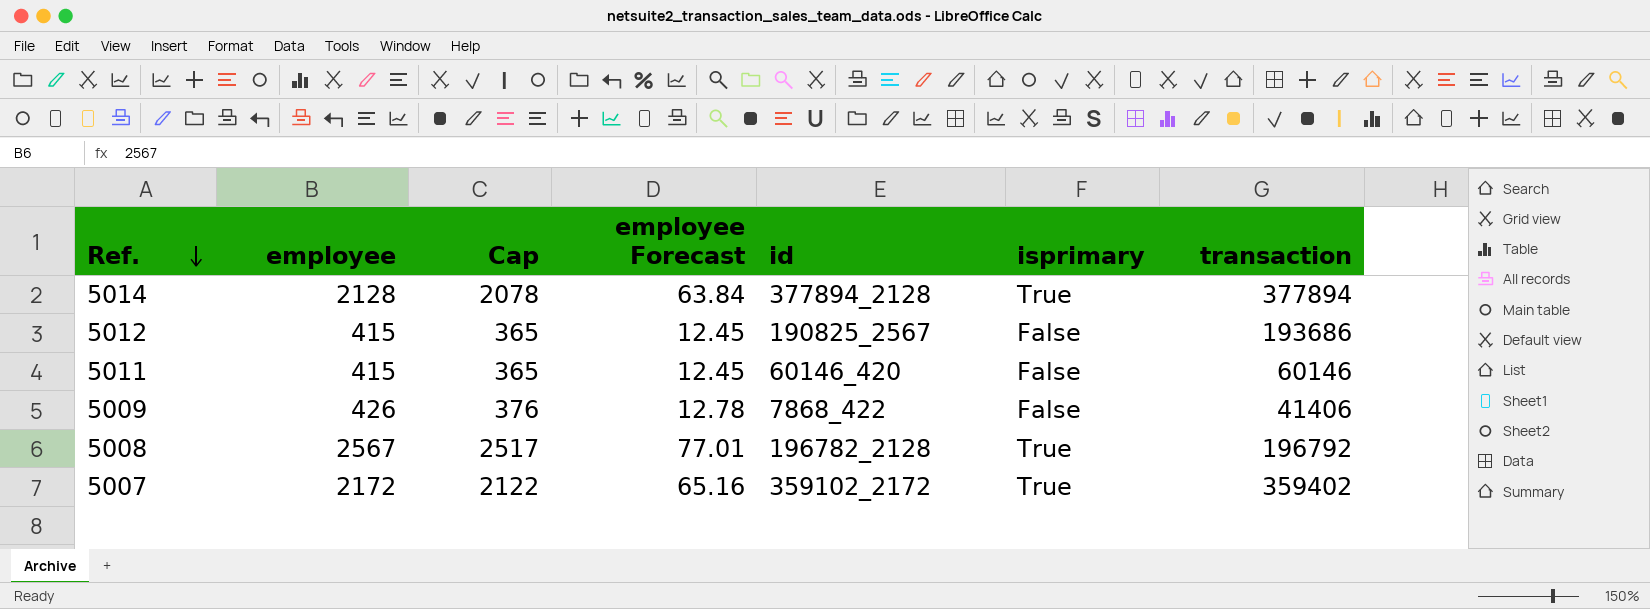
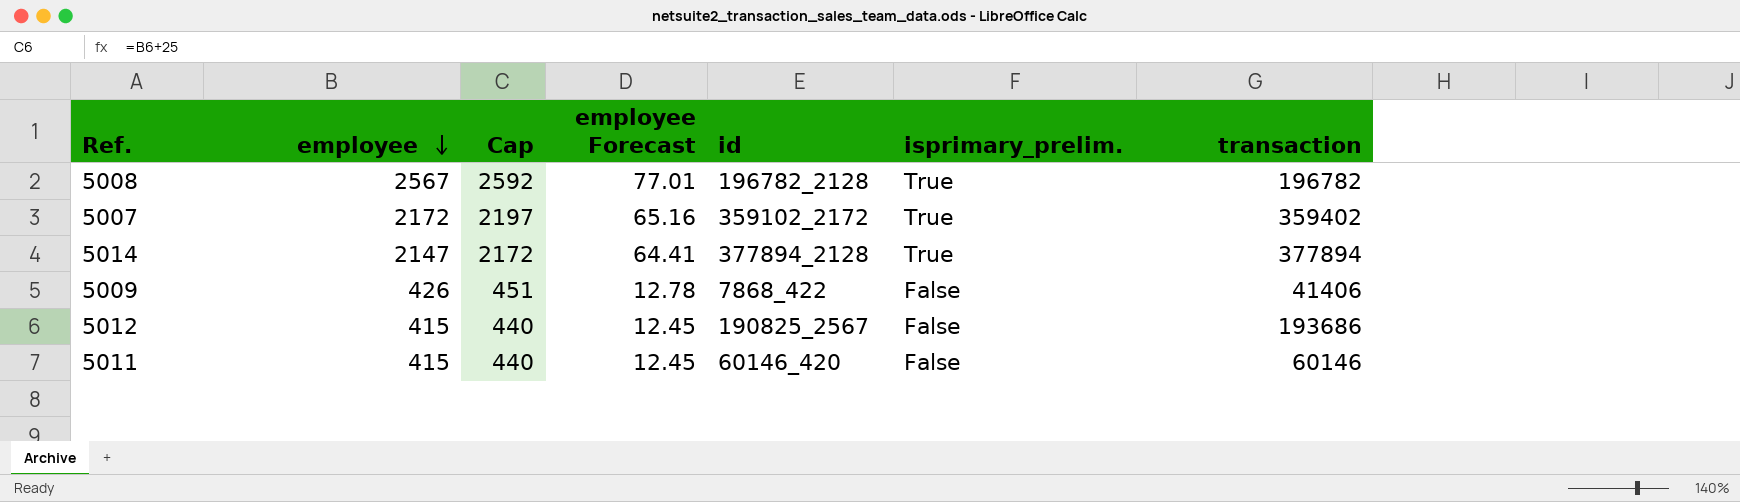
row order: Ref. descending -> employee descending
column Cap | formula: [employee] - 50 -> [employee] + 25
column name: isprimary -> isprimary_prelim.
5008 | transaction: 196792 -> 196782
5014 | employee: 2128 -> 2147
5014 | employee Forecast: 63.84 -> 64.41

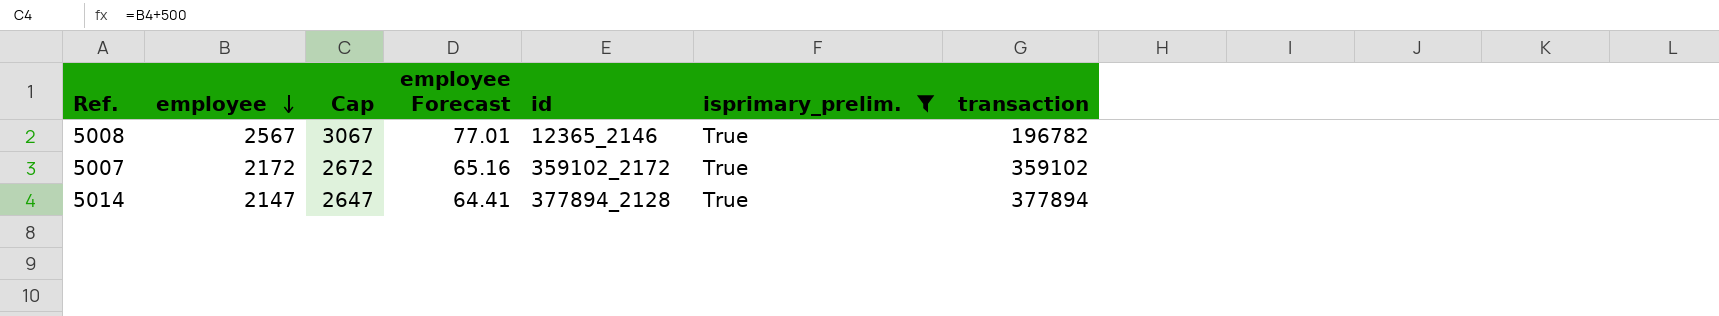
filter: none -> isprimary_prelim. = True
column Cap | formula: [employee] + 25 -> [employee] + 500
5008 | id: 196782_2128 -> 12365_2146
5007 | transaction: 359402 -> 359102

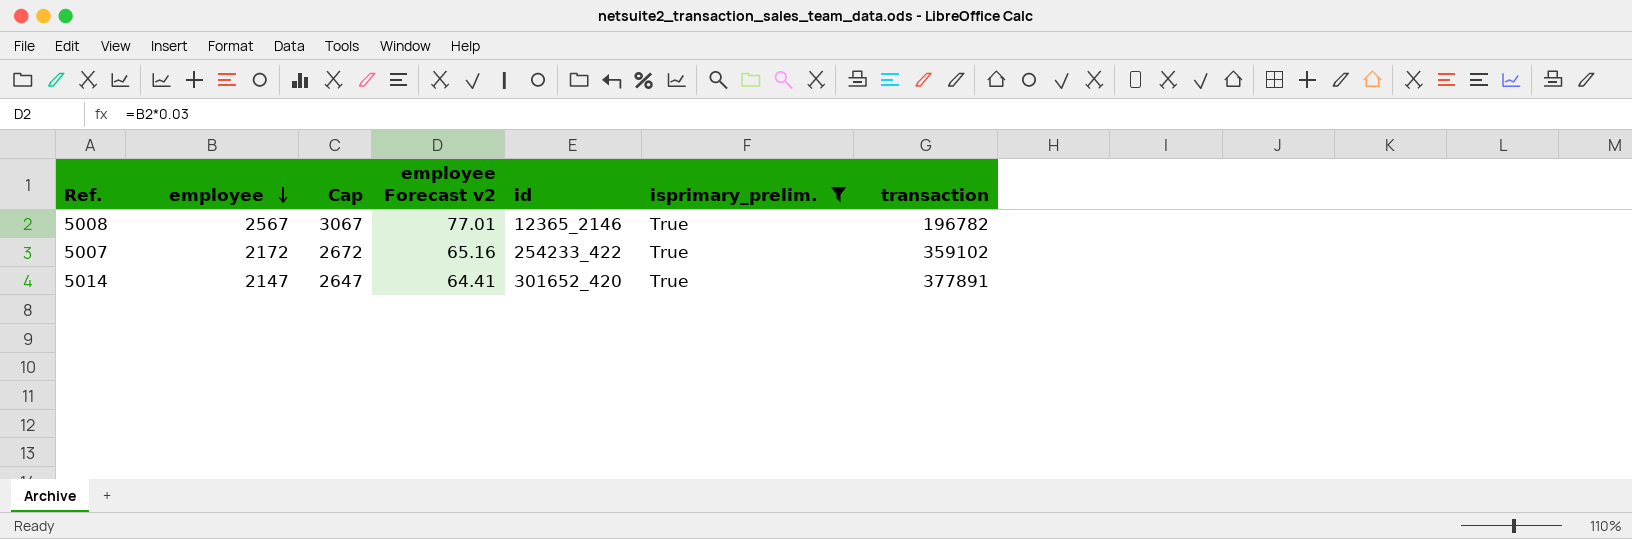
column name: employee Forecast -> employee Forecast v2
5007 | id: 359102_2172 -> 254233_422
5014 | id: 377894_2128 -> 301652_420
5014 | transaction: 377894 -> 377891

